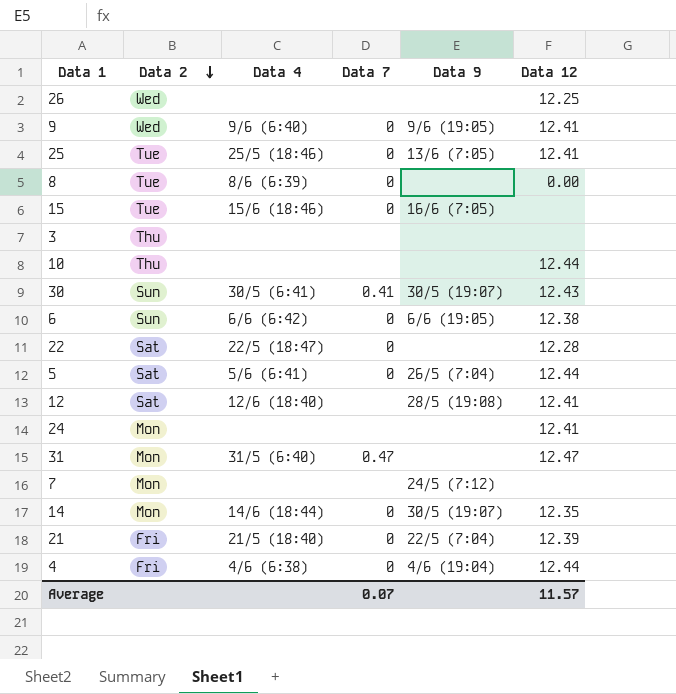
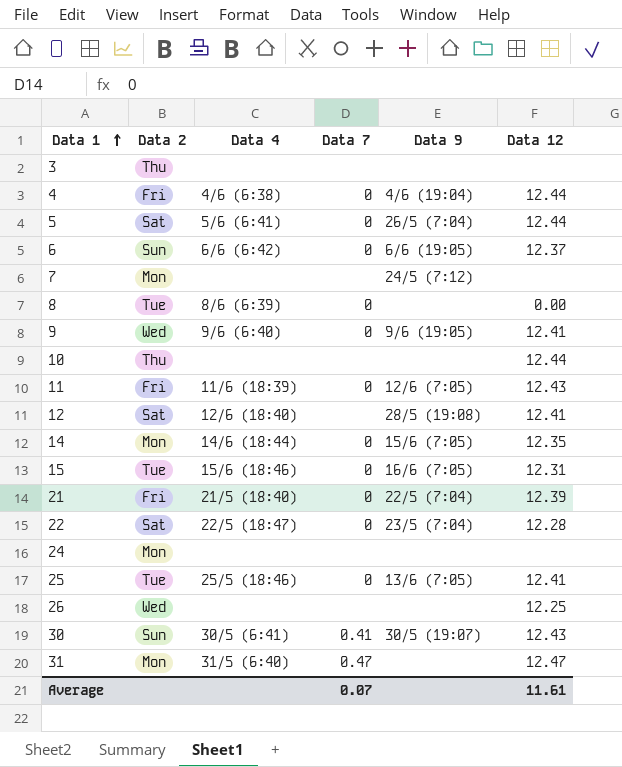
row order: Data 2 descending -> Data 1 ascending
6 | Data 12: 12.38 -> 12.37
row 11: none -> Fri | 11/6 (18:39) | 0 | 12/6 (7:05) | 12.43
14 | Data 9: 30/5 (19:07) -> 15/6 (7:05)
15 | Data 12: none -> 12.31
22 | Data 9: none -> 23/5 (7:04)
24 | Data 12: 12.41 -> none
Average | Data 12: 11.57 -> 11.61

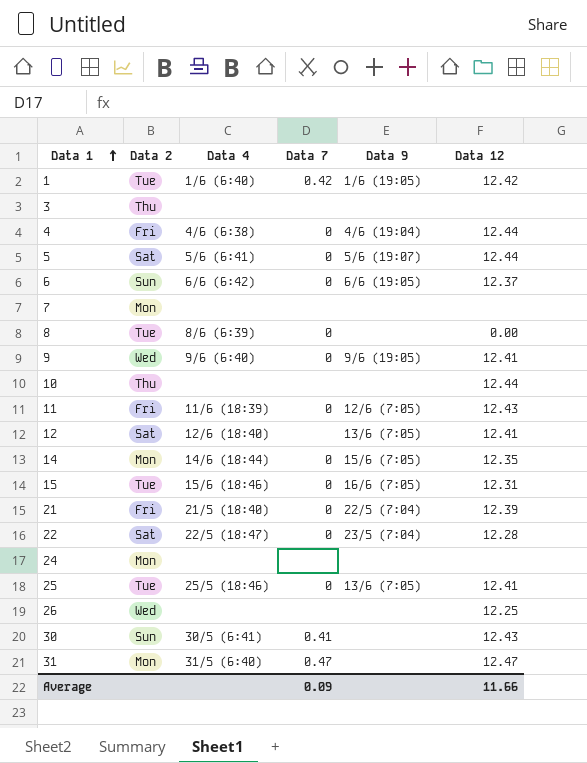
row 1: none -> Tue | 1/6 (6:40) | 0.42 | 1/6 (19:05) | 12.42
5 | Data 9: 26/5 (7:04) -> 5/6 (19:07)
7 | Data 9: 24/5 (7:12) -> none
12 | Data 9: 28/5 (19:08) -> 13/6 (7:05)
30 | Data 9: 30/5 (19:07) -> none
Average | Data 7: 0.07 -> 0.09
Average | Data 12: 11.61 -> 11.66

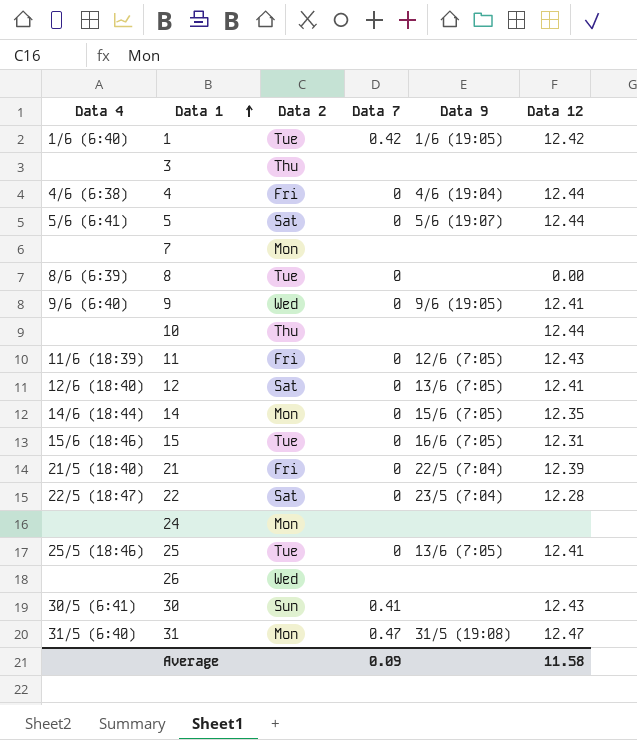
column Data 4 | position: 3 -> 1
row 6: Sun | 6/6 (6:42) | 0 | 6/6 (19:05) | 12.37 -> none
12 | Data 7: none -> 0
26 | Data 12: 12.25 -> none
31 | Data 9: none -> 31/5 (19:08)
Average | Data 12: 11.66 -> 11.58

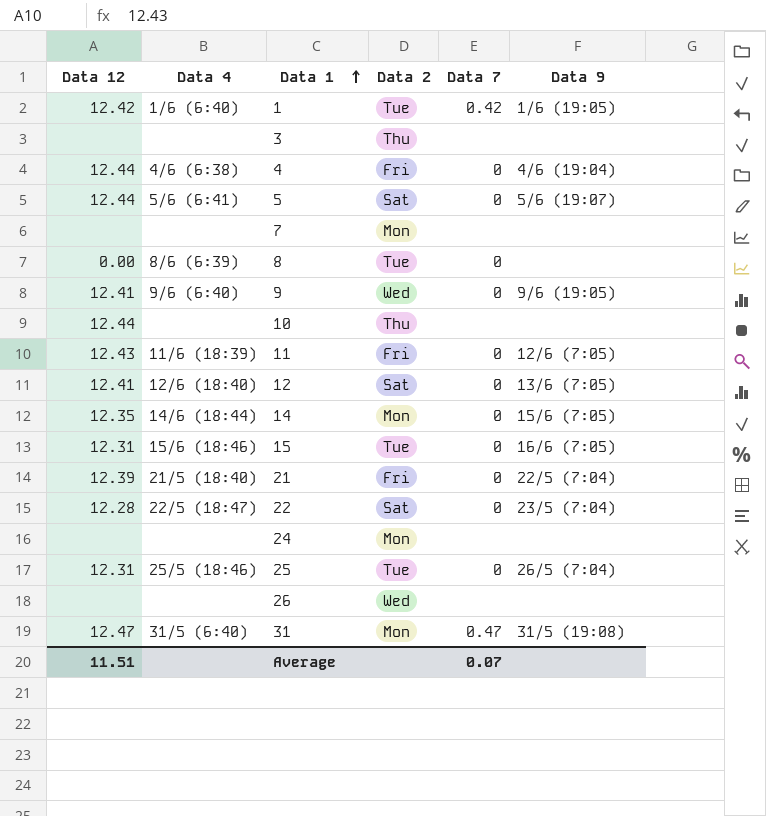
column Data 12 | position: 6 -> 1
row 30: 30/5 (6:41) | Sun | 0.41 | none | 12.43 -> none
25 | Data 12: 12.41 -> 12.31
25 | Data 9: 13/6 (7:05) -> 26/5 (7:04)
Average | Data 12: 11.58 -> 11.51
Average | Data 7: 0.09 -> 0.07

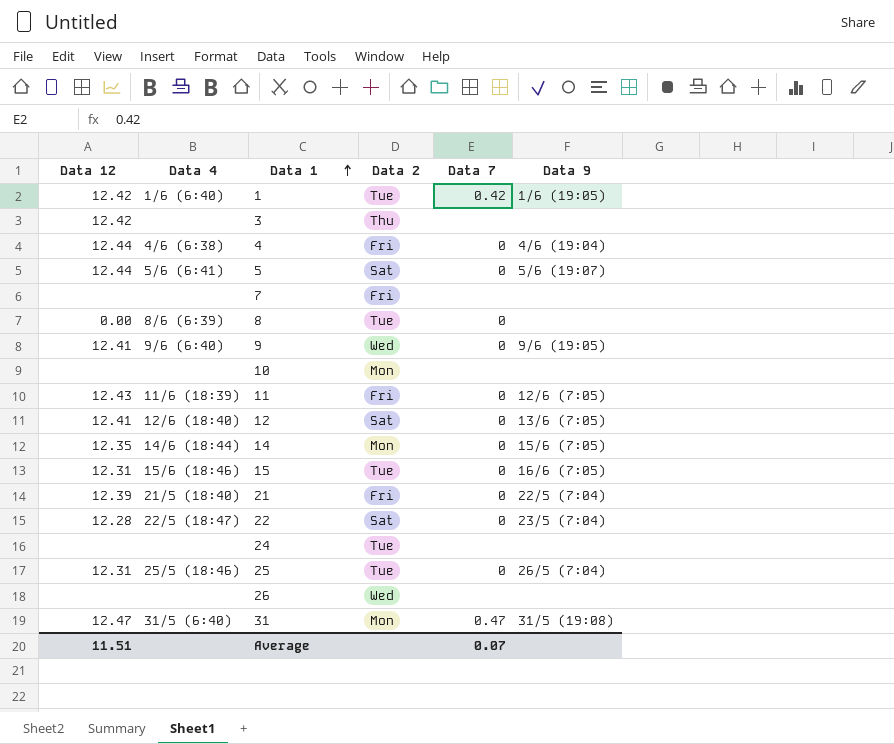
3 | Data 12: none -> 12.42
7 | Data 2: Mon -> Fri
10 | Data 12: 12.44 -> none
10 | Data 2: Thu -> Mon
24 | Data 2: Mon -> Tue

